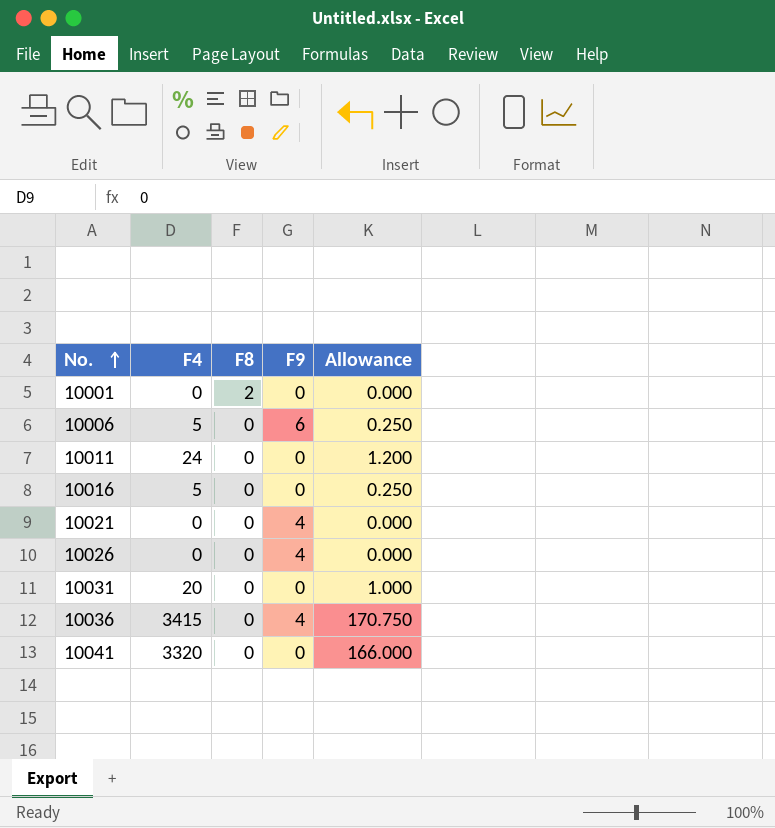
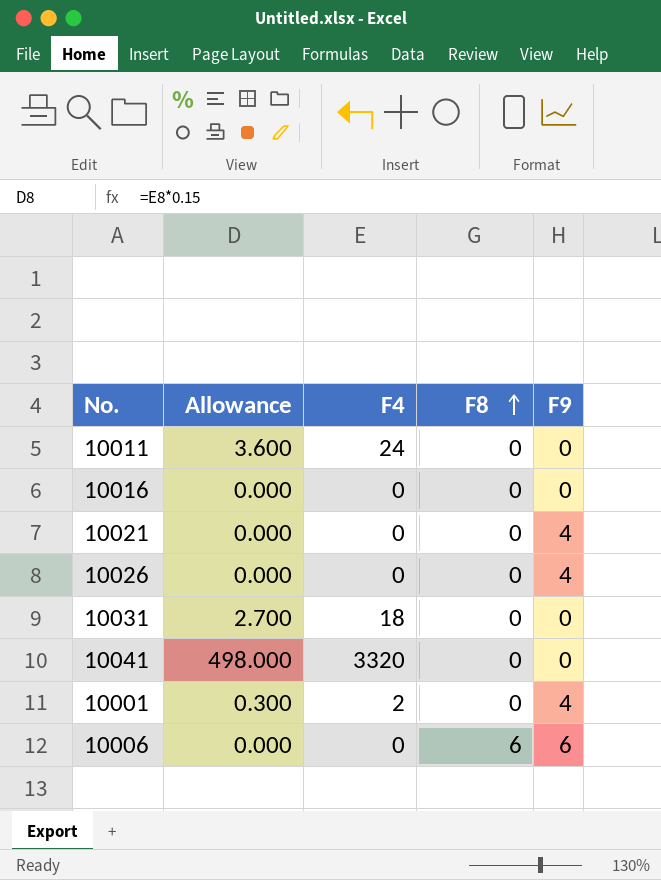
row order: No. ascending -> F8 ascending
column Allowance | formula: [F4] * 0.05 -> [F4] * 0.15
column Allowance | position: 5 -> 2
row 10036: 3415 | 0 | 4 | 170.750 -> none
10016 | F4: 5 -> 0
10031 | F4: 20 -> 18
10001 | F4: 0 -> 2
10001 | F8: 2 -> 0
10001 | F9: 0 -> 4
10006 | F4: 5 -> 0
10006 | F8: 0 -> 6

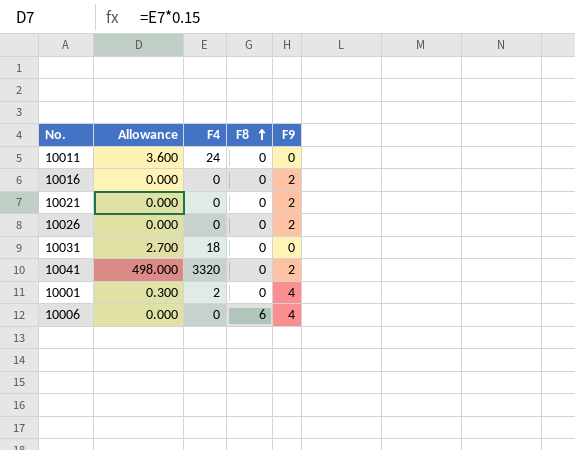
10016 | F9: 0 -> 2
10021 | F9: 4 -> 2
10026 | F9: 4 -> 2
10041 | F9: 0 -> 2
10006 | F9: 6 -> 4

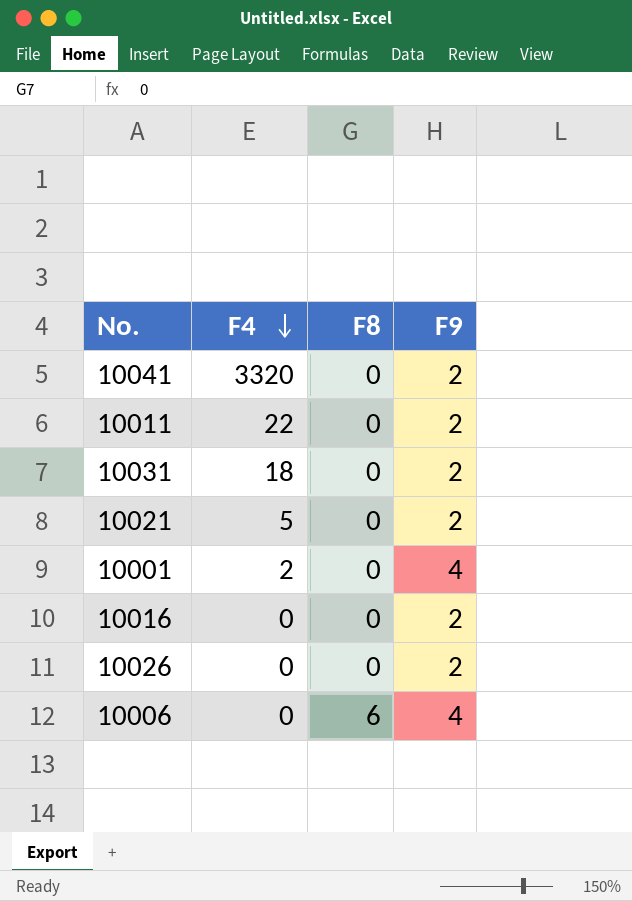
row order: F8 ascending -> F4 descending
column Allowance | formula: [F4] * 0.15 -> none
10011 | F4: 24 -> 22
10011 | F9: 0 -> 2
10031 | F9: 0 -> 2
10021 | F4: 0 -> 5

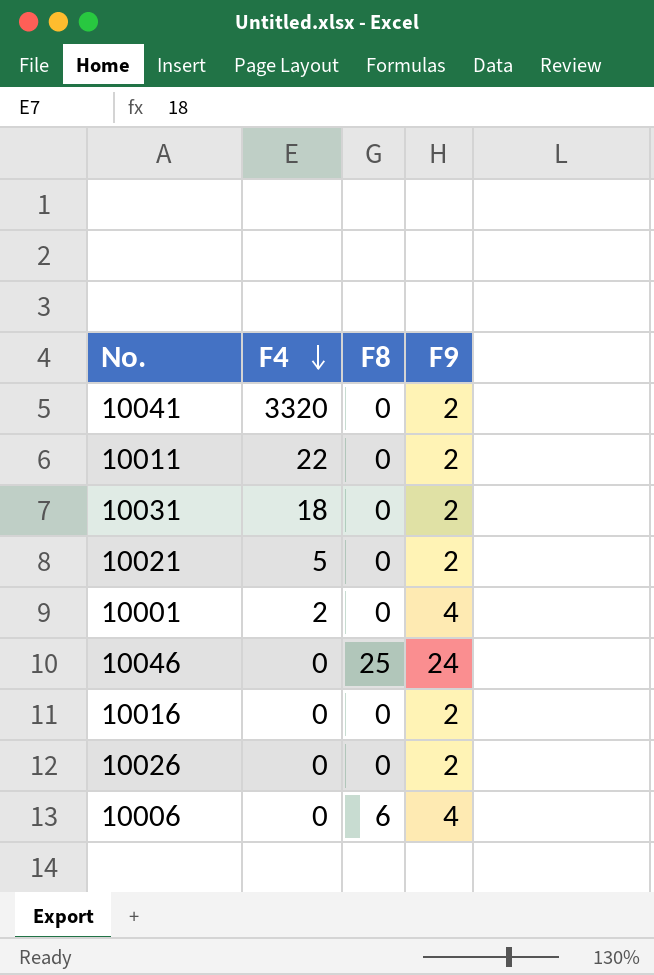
row 10046: none -> 0 | 25 | 24

